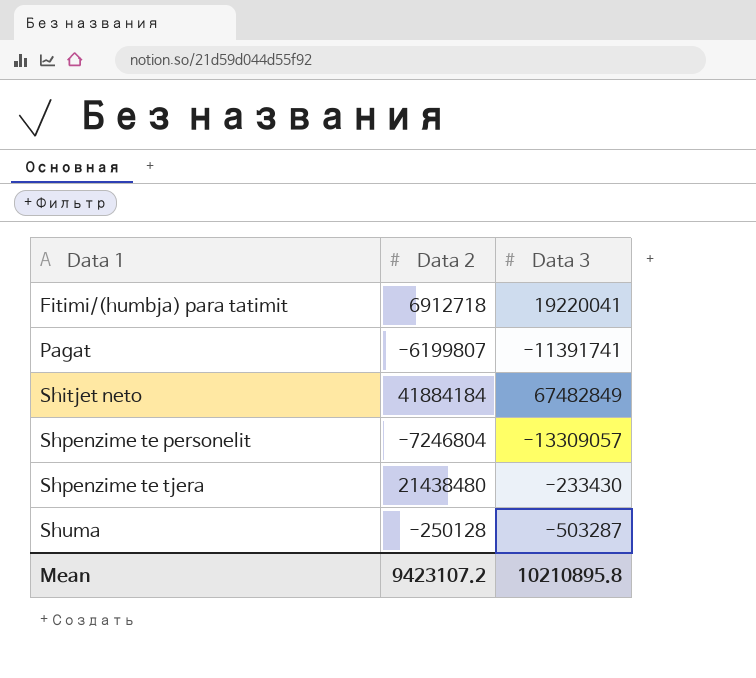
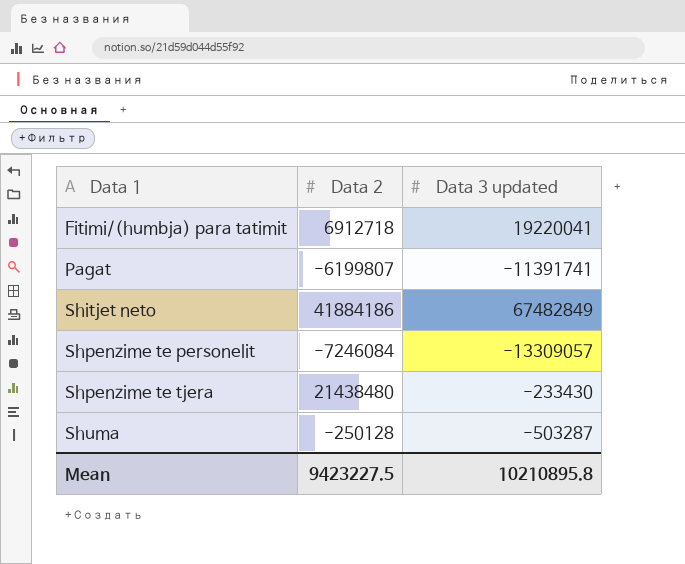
column name: Data 3 -> Data 3 updated
Shitjet neto | Data 2: 41884184 -> 41884186
Shpenzime te personelit | Data 2: -7246804 -> -7246084
Mean | Data 2: 9423107.2 -> 9423227.5

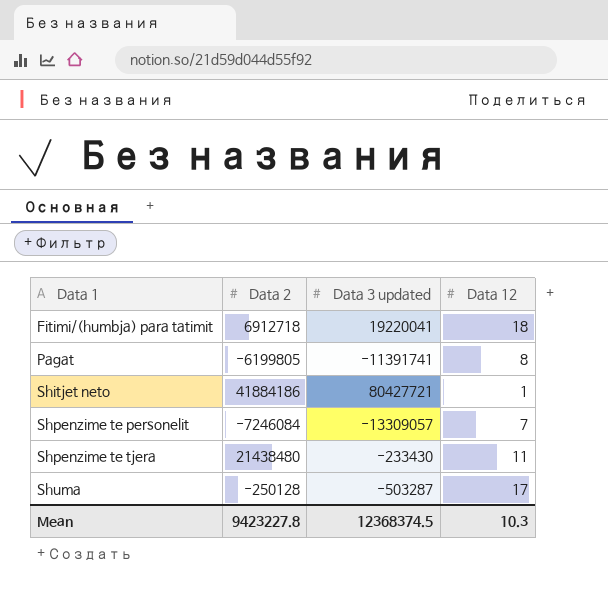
column Data 12 | position: none -> 4
Pagat | Data 2: -6199807 -> -6199805
Shitjet neto | Data 3 updated: 67482849 -> 80427721
Mean | Data 2: 9423227.5 -> 9423227.8
Mean | Data 3 updated: 10210895.8 -> 12368374.5

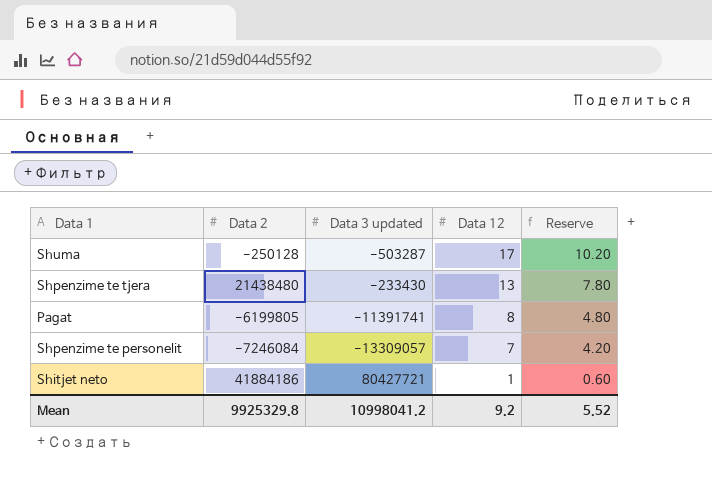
row order: Data 1 ascending -> Data 12 descending
column Reserve | formula: none -> [Data 12] * 0.6
row Fitimi/(humbja) para tatimit: 6912718 | 19220041 | 18 -> none
Shpenzime te tjera | Data 12: 11 -> 13
Mean | Data 2: 9423227.8 -> 9925329.8
Mean | Data 3 updated: 12368374.5 -> 10998041.2
Mean | Data 12: 10.3 -> 9.2

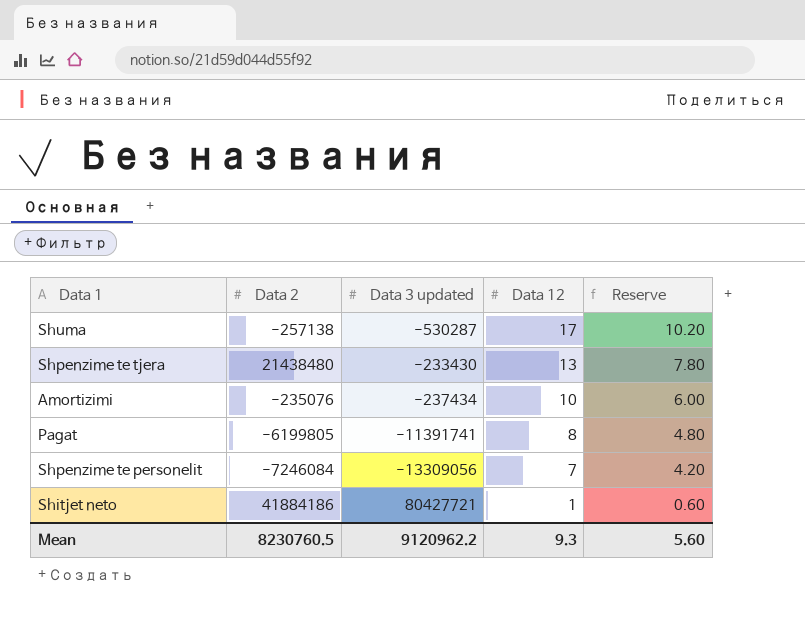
Shuma | Data 2: -250128 -> -257138
Shuma | Data 3 updated: -503287 -> -530287
row Amortizimi: none -> -235076 | -237434 | 10 | 6.00
Shpenzime te personelit | Data 3 updated: -13309057 -> -13309056
Mean | Data 2: 9925329.8 -> 8230760.5
Mean | Data 3 updated: 10998041.2 -> 9120962.2
Mean | Data 12: 9.2 -> 9.3
Mean | Reserve: 5.52 -> 5.60

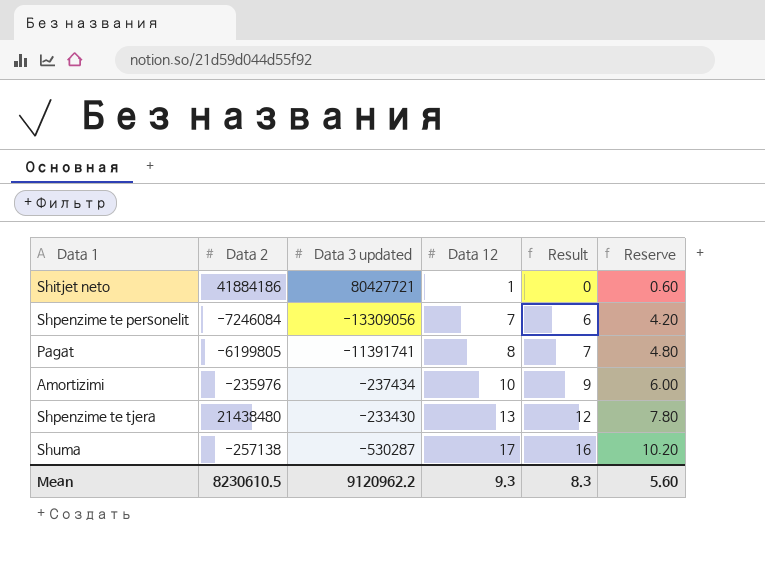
row order: Data 12 descending -> Data 12 ascending
column Result | formula: none -> [Data 12] - 1
Amortizimi | Data 2: -235076 -> -235976
Mean | Data 2: 8230760.5 -> 8230610.5

